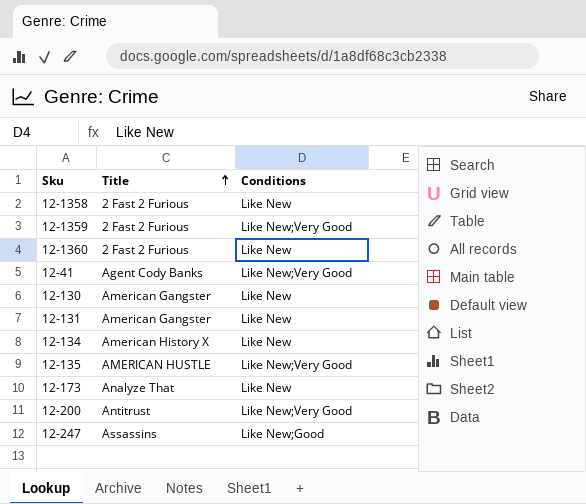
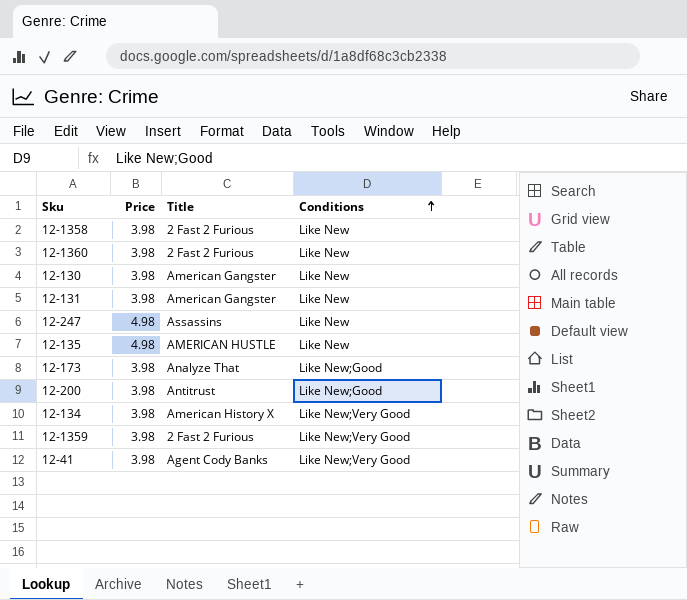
row order: Title ascending -> Conditions ascending
column Price | position: none -> 2
12-247 | Conditions: Like New;Good -> Like New
12-135 | Conditions: Like New;Very Good -> Like New
12-173 | Conditions: Like New -> Like New;Good
12-200 | Conditions: Like New;Very Good -> Like New;Good
12-134 | Conditions: Like New -> Like New;Very Good

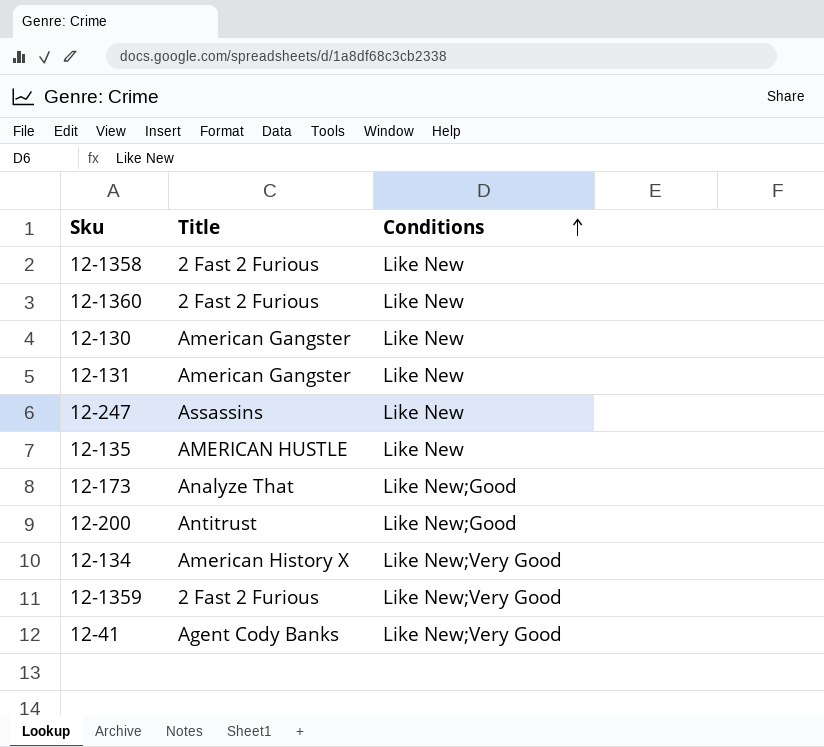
column Price | position: 2 -> none

